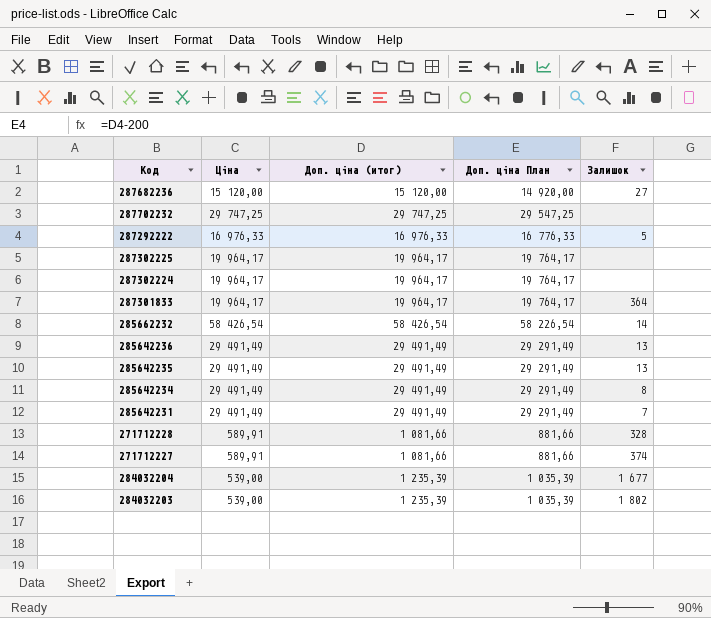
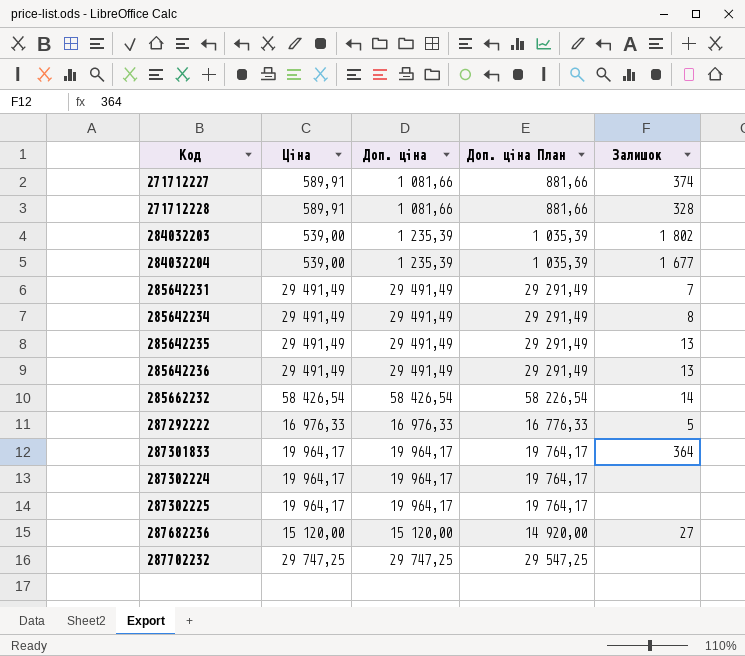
row order: none -> Код ascending
column name: Доп. ціна (итог) -> Доп. ціна

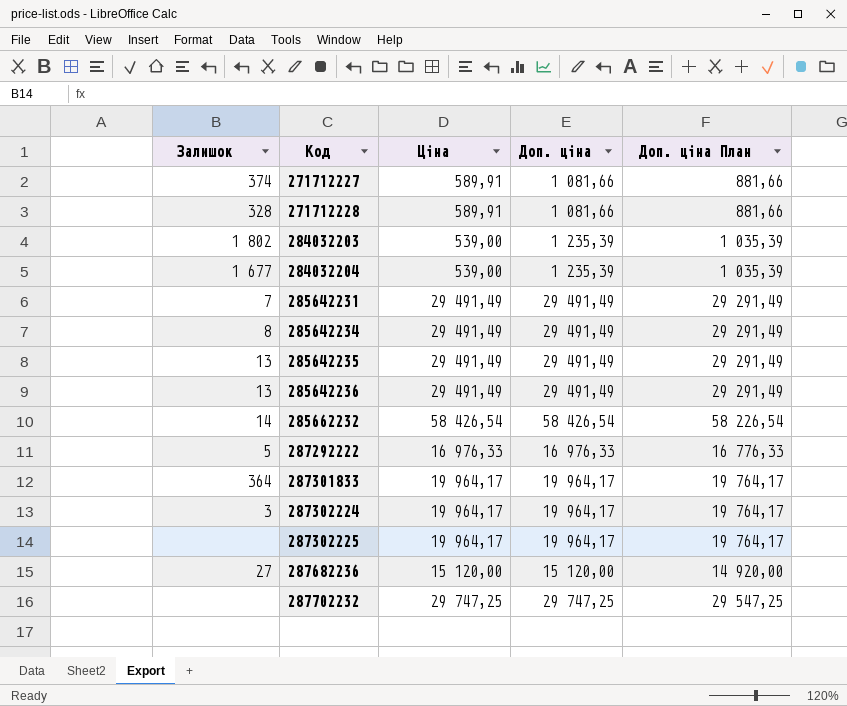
column Залишок | position: 5 -> 1
287302224 | Залишок: none -> 3

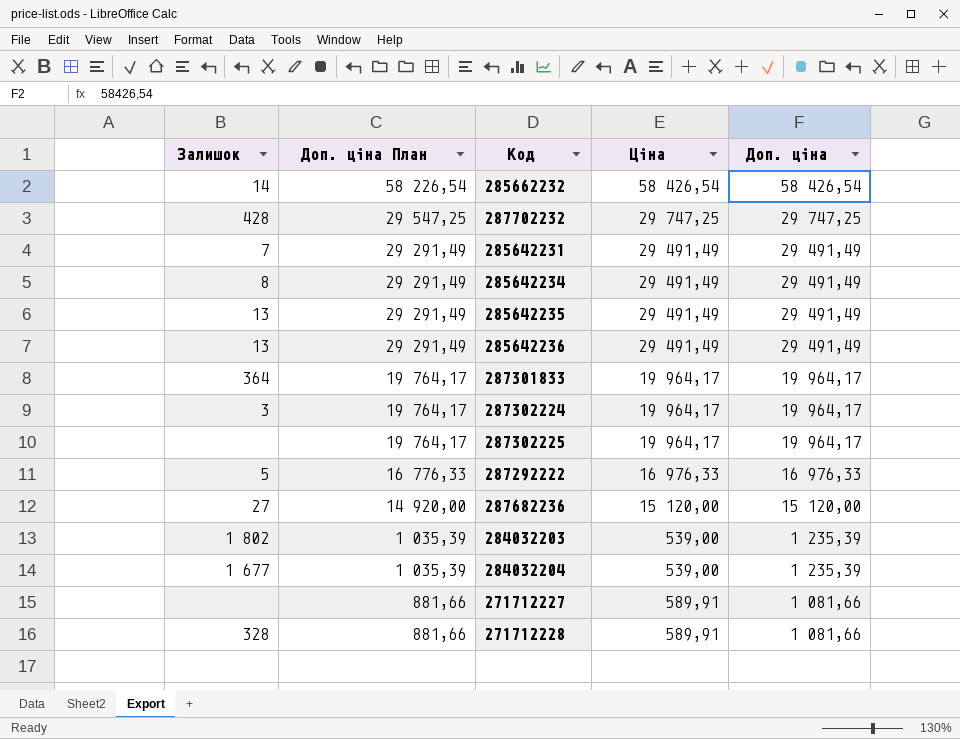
row order: Код ascending -> Доп. ціна План descending
column Доп. ціна План | position: 5 -> 2
287702232 | Залишок: none -> 428
271712227 | Залишок: 374 -> none

